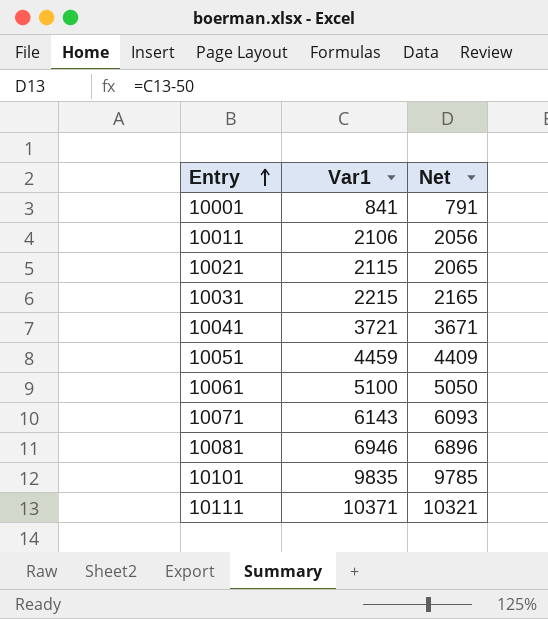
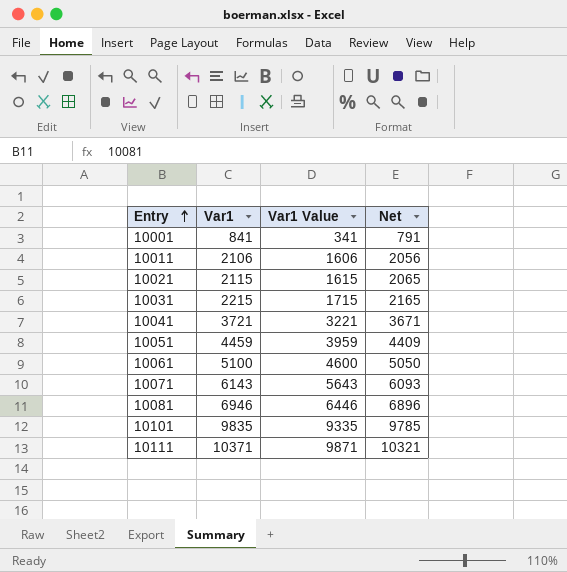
column Var1 Value | formula: none -> [Var1] - 500

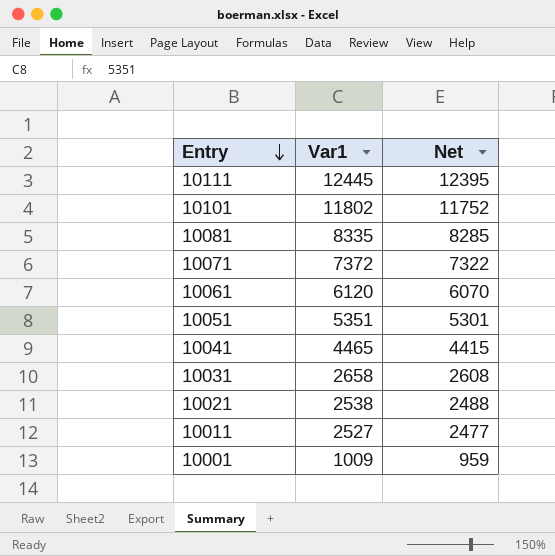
row order: Entry ascending -> Entry descending
column Var1 Value | formula: [Var1] - 500 -> none
10111 | Var1: 10371 -> 12445
10111 | Net: 10321 -> 12395
10101 | Var1: 9835 -> 11802
10101 | Net: 9785 -> 11752
10081 | Var1: 6946 -> 8335
10081 | Net: 6896 -> 8285
10071 | Var1: 6143 -> 7372
10071 | Net: 6093 -> 7322
10061 | Var1: 5100 -> 6120
10061 | Net: 5050 -> 6070
10051 | Var1: 4459 -> 5351
10051 | Net: 4409 -> 5301
10041 | Var1: 3721 -> 4465
10041 | Net: 3671 -> 4415
10031 | Var1: 2215 -> 2658
10031 | Net: 2165 -> 2608
10021 | Var1: 2115 -> 2538
10021 | Net: 2065 -> 2488
10011 | Var1: 2106 -> 2527
10011 | Net: 2056 -> 2477
10001 | Var1: 841 -> 1009
10001 | Net: 791 -> 959

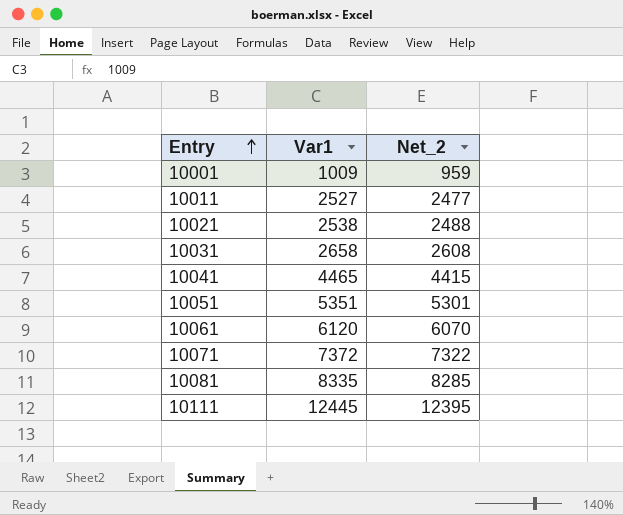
row order: Entry descending -> Entry ascending
column name: Net -> Net_2
row 10101: 11802 | 11752 -> none

